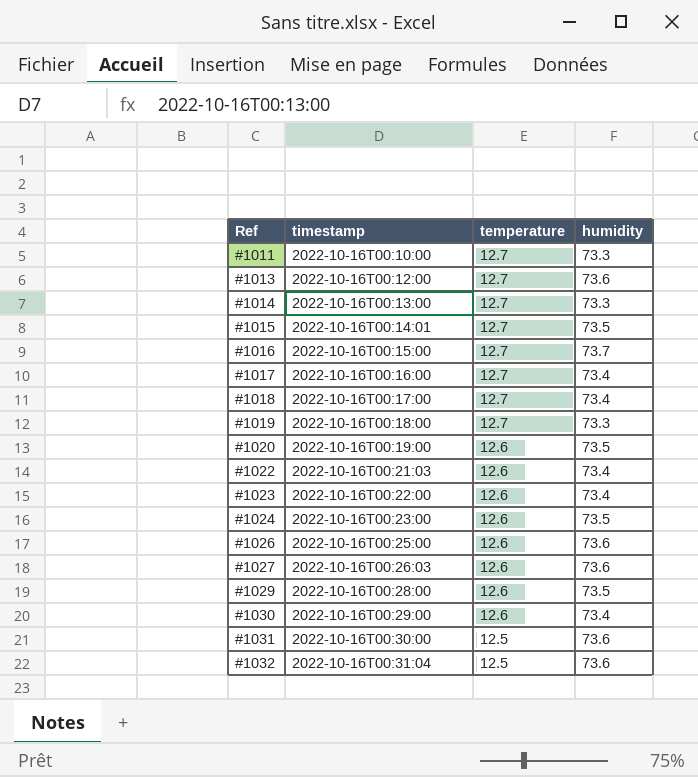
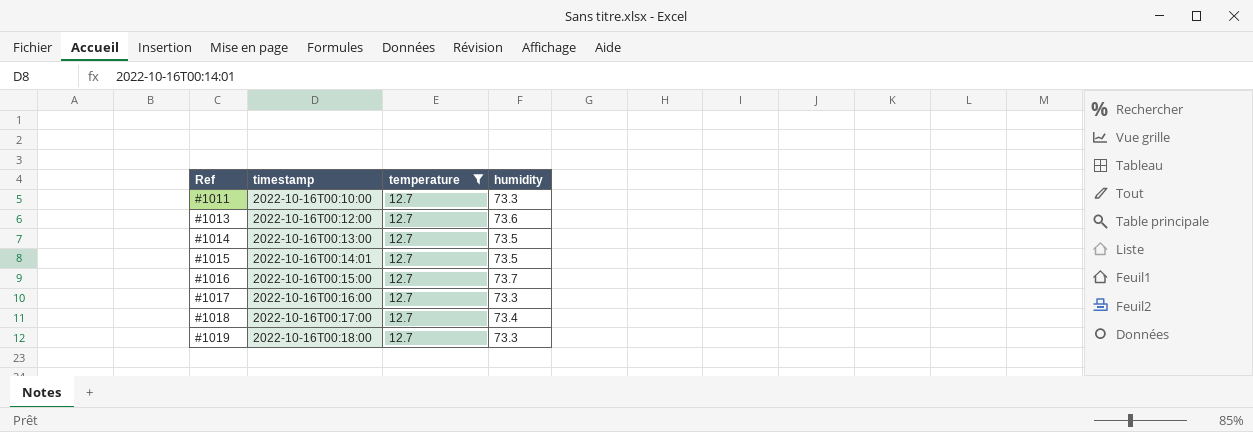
filter: none -> temperature = 12.7
#1014 | humidity: 73.3 -> 73.5
#1017 | humidity: 73.4 -> 73.3

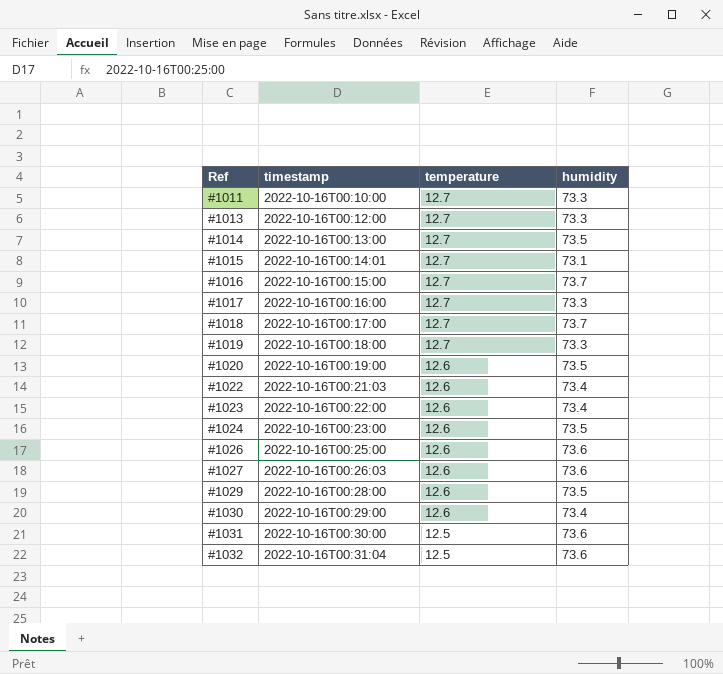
filter: temperature = 12.7 -> none
#1013 | humidity: 73.6 -> 73.3
#1015 | humidity: 73.5 -> 73.1
#1018 | humidity: 73.4 -> 73.7

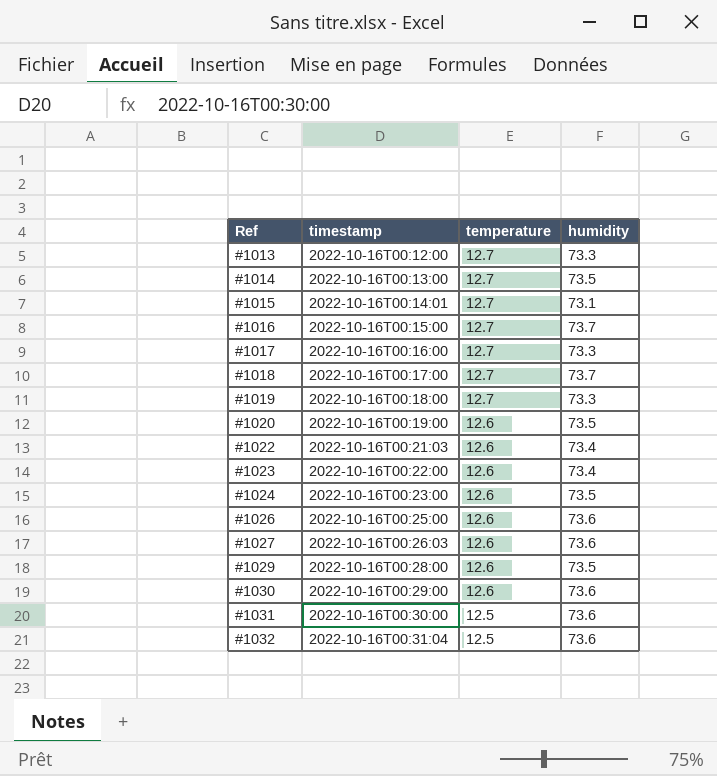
row #1011: 2022-10-16T00:10:00 | 12.7 | 73.3 -> none
#1030 | humidity: 73.4 -> 73.6

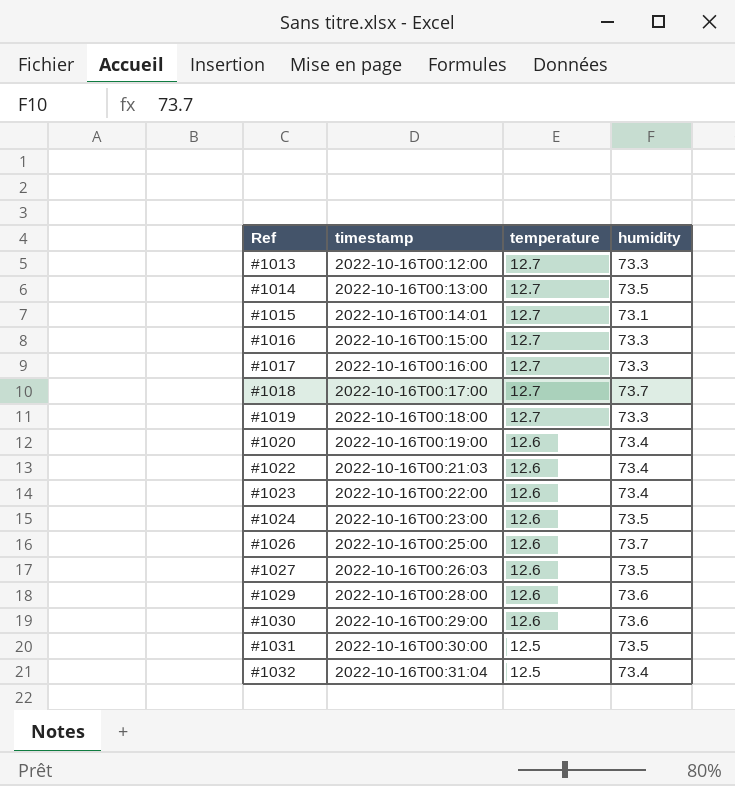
#1016 | humidity: 73.7 -> 73.3
#1020 | humidity: 73.5 -> 73.4
#1026 | humidity: 73.6 -> 73.7
#1027 | humidity: 73.6 -> 73.5
#1029 | humidity: 73.5 -> 73.6
#1031 | humidity: 73.6 -> 73.5
#1032 | humidity: 73.6 -> 73.4

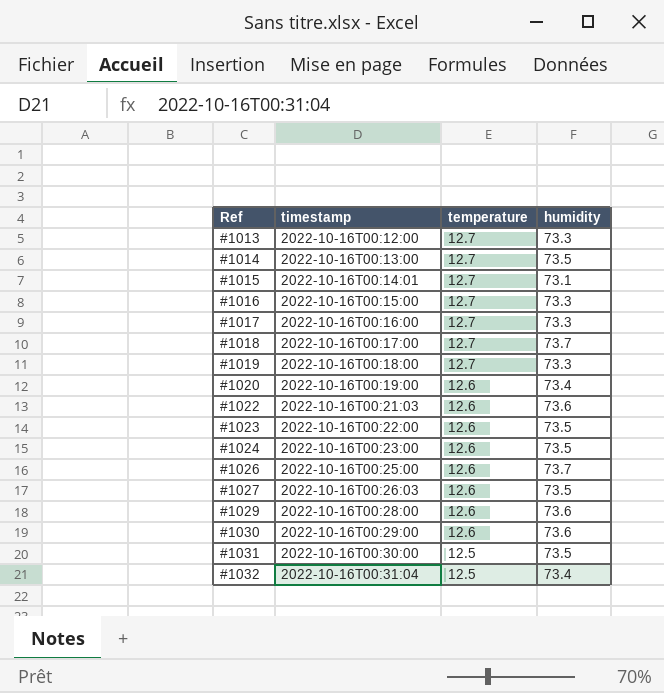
#1022 | humidity: 73.4 -> 73.6
#1023 | humidity: 73.4 -> 73.5

